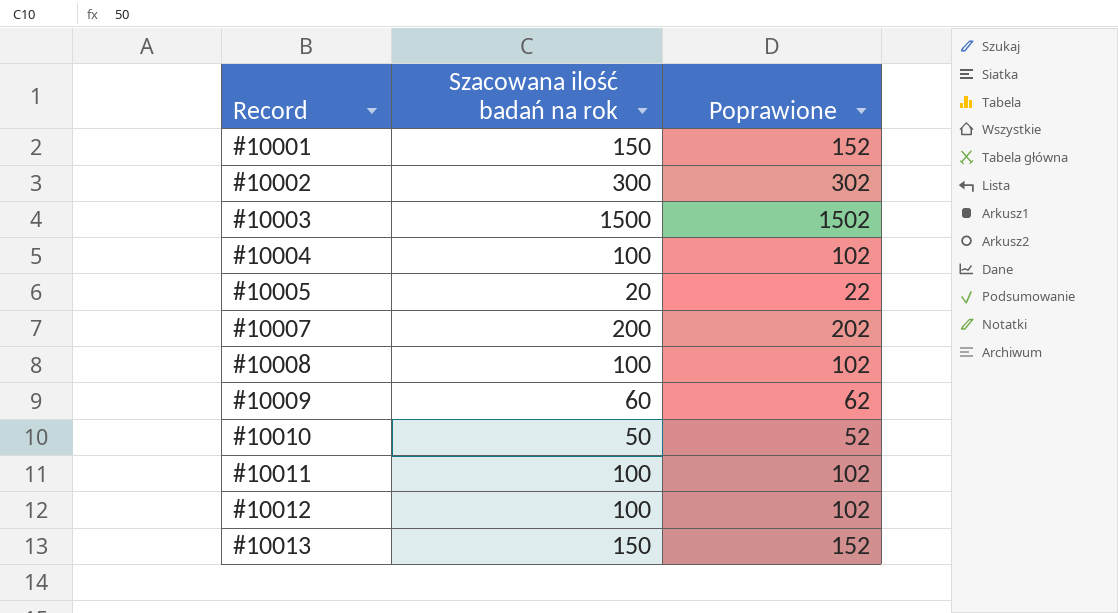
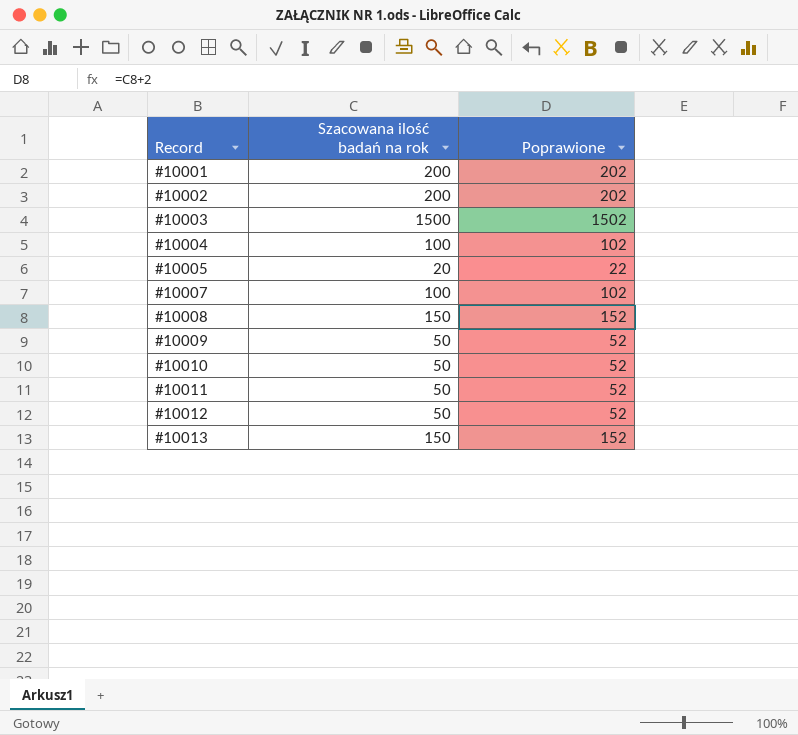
#10001 | Szacowana ilość badań na rok: 150 -> 200
#10001 | Poprawione: 152 -> 202
#10002 | Szacowana ilość badań na rok: 300 -> 200
#10002 | Poprawione: 302 -> 202
#10007 | Szacowana ilość badań na rok: 200 -> 100
#10007 | Poprawione: 202 -> 102
#10008 | Szacowana ilość badań na rok: 100 -> 150
#10008 | Poprawione: 102 -> 152
#10009 | Szacowana ilość badań na rok: 60 -> 50
#10009 | Poprawione: 62 -> 52
#10011 | Szacowana ilość badań na rok: 100 -> 50
#10011 | Poprawione: 102 -> 52
#10012 | Szacowana ilość badań na rok: 100 -> 50
#10012 | Poprawione: 102 -> 52

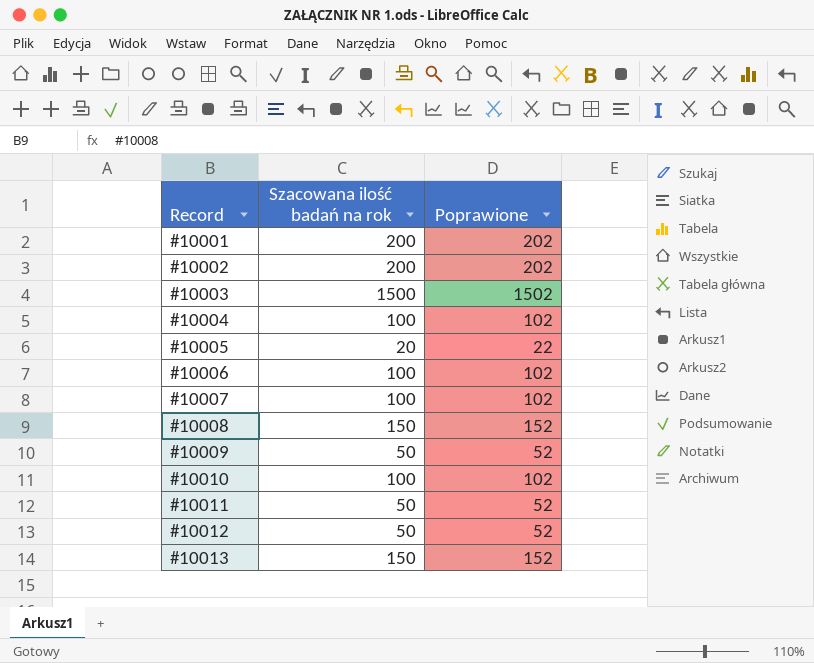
row #10006: none -> 100 | 102
#10010 | Szacowana ilość badań na rok: 50 -> 100
#10010 | Poprawione: 52 -> 102

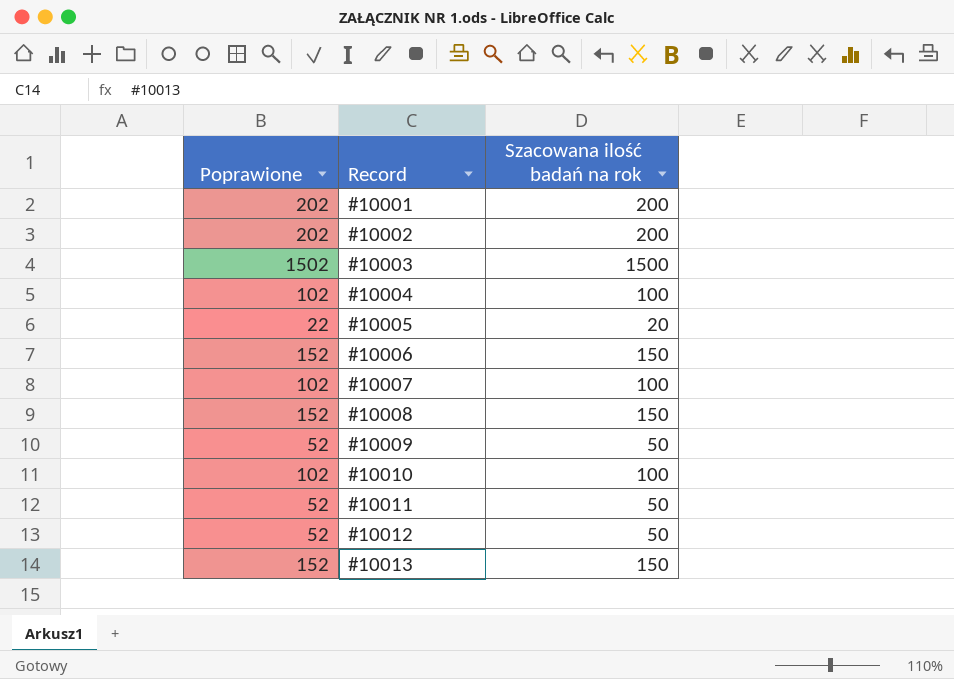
column Poprawione | position: 3 -> 1
#10006 | Poprawione: 102 -> 152
#10006 | Szacowana ilość badań na rok: 100 -> 150

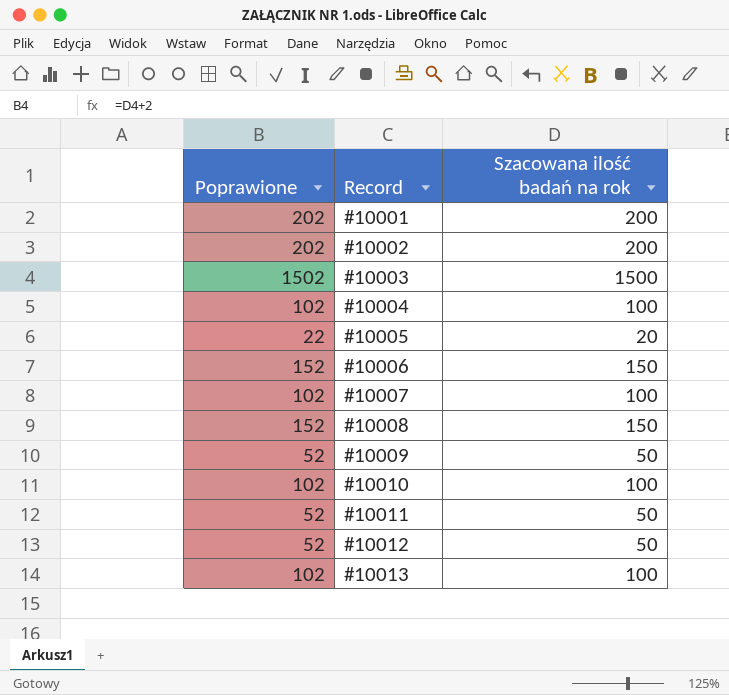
#10013 | Poprawione: 152 -> 102
#10013 | Szacowana ilość badań na rok: 150 -> 100

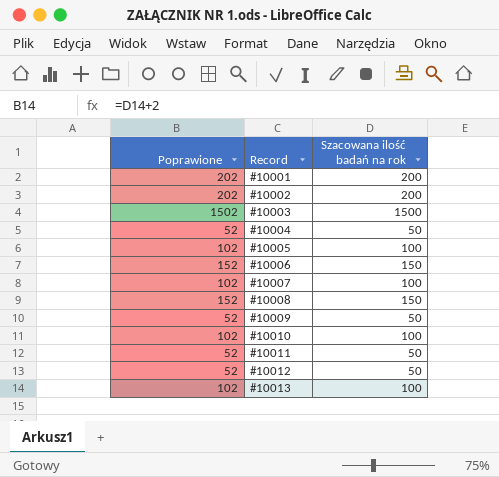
#10004 | Poprawione: 102 -> 52
#10004 | Szacowana ilość badań na rok: 100 -> 50
#10005 | Poprawione: 22 -> 102
#10005 | Szacowana ilość badań na rok: 20 -> 100

